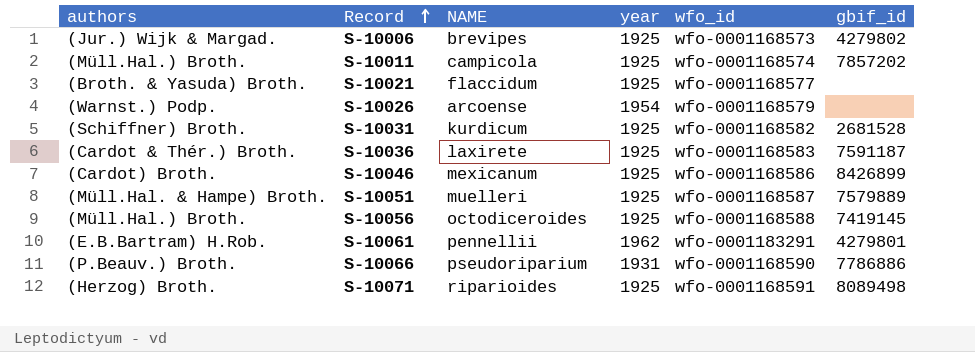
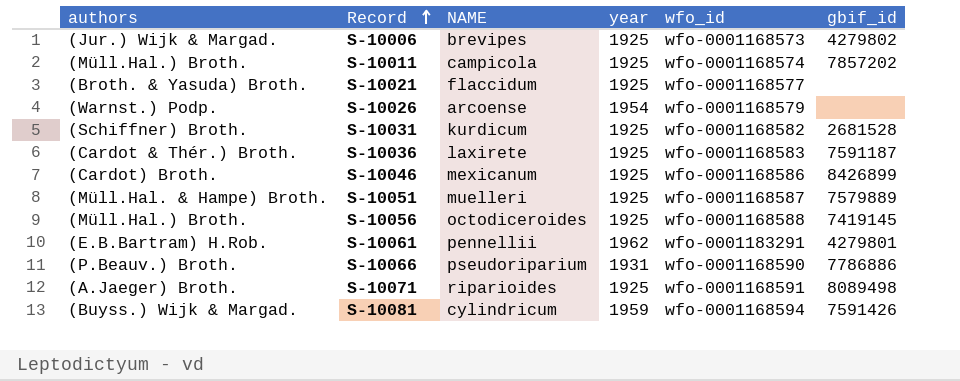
S-10071 | authors: (Herzog) Broth. -> (A.Jaeger) Broth.
row S-10081: none -> (Buyss.) Wijk & Margad. | cylindricum | 1959 | wfo-0001168594 | 7591426

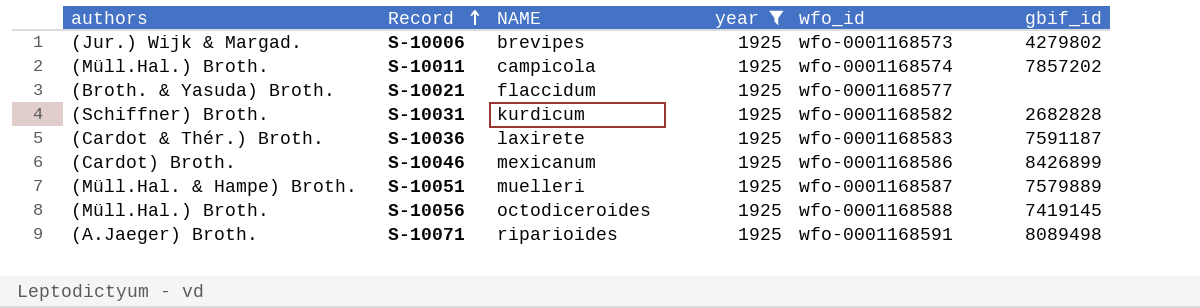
filter: none -> year = 1925
S-10031 | gbif_id: 2681528 -> 2682828

